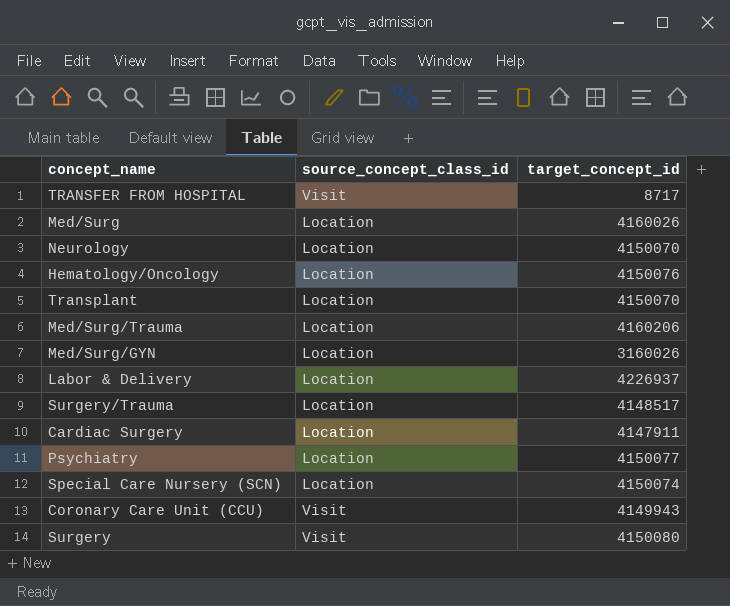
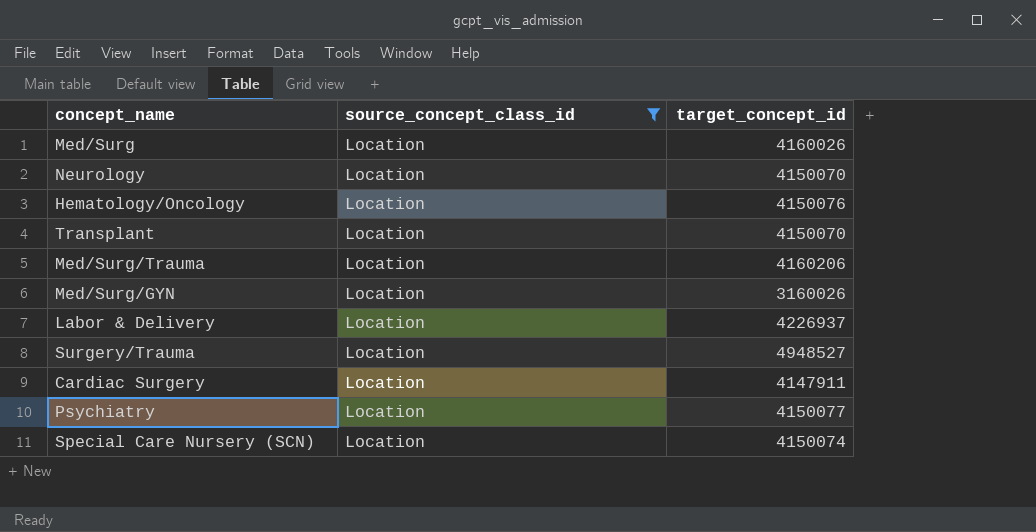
filter: none -> source_concept_class_id = Location
Surgery/Trauma | target_concept_id: 4148517 -> 4948527

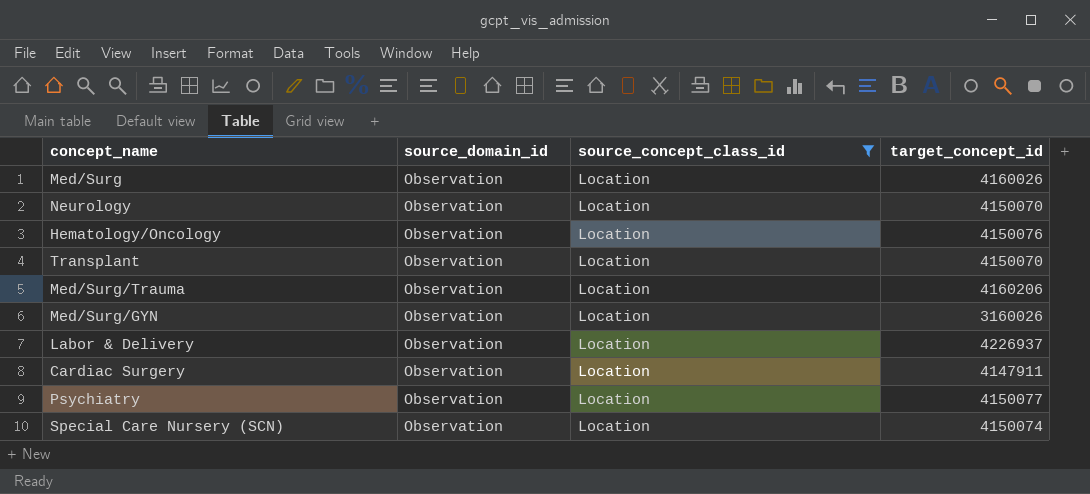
column source_domain_id | position: none -> 2
row Surgery/Trauma: Location | 4948527 -> none

